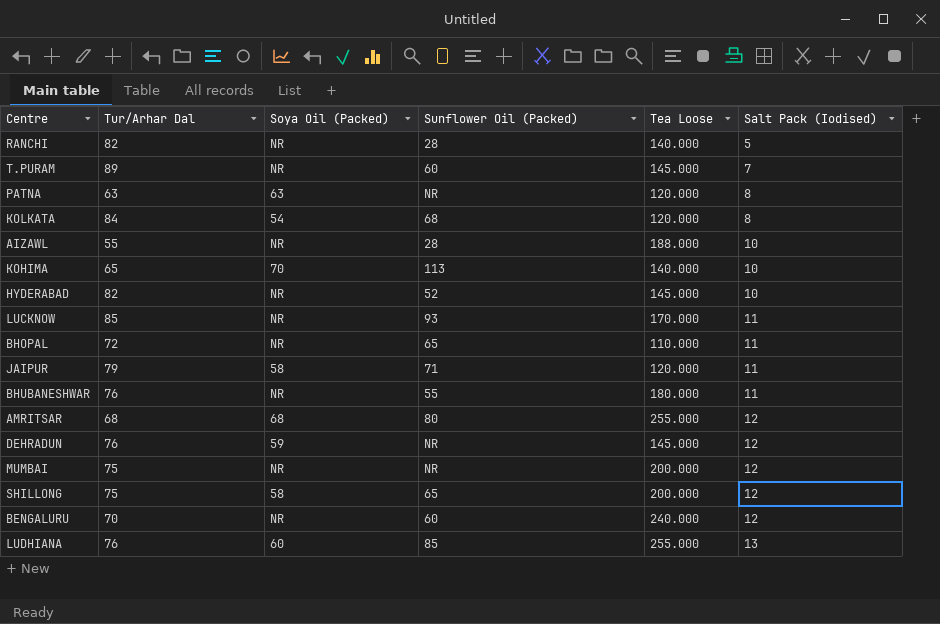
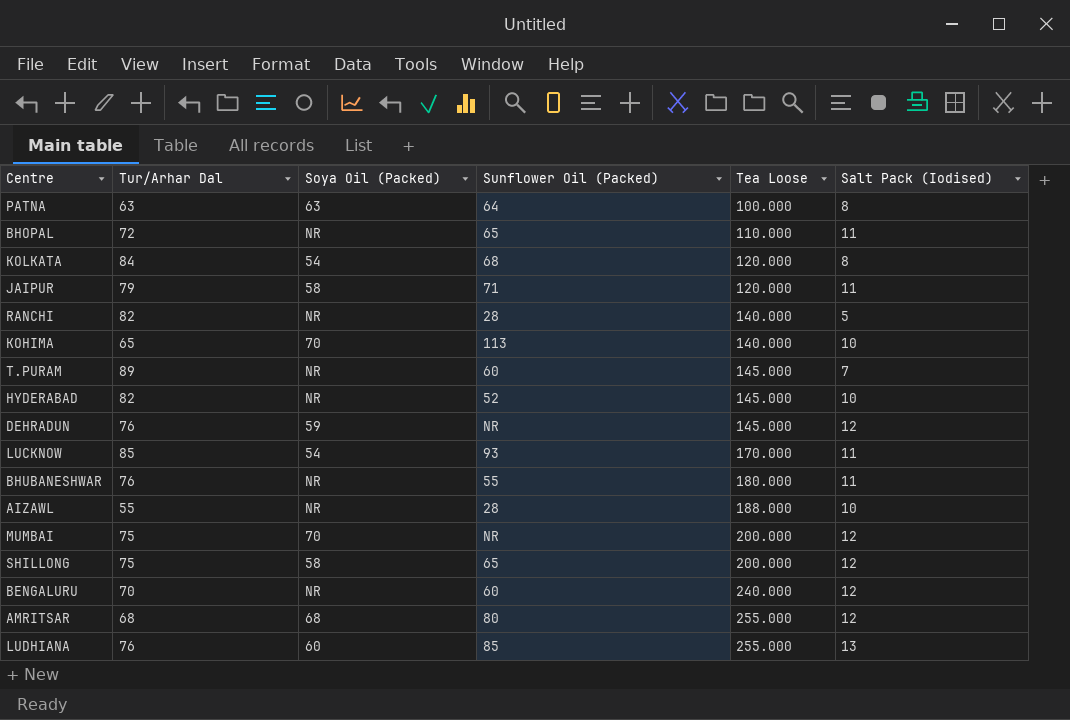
row order: Salt Pack (Iodised) ascending -> Tea Loose ascending
PATNA | Sunflower Oil (Packed): NR -> 64
PATNA | Tea Loose: 120.000 -> 100.000
LUCKNOW | Soya Oil (Packed): NR -> 54
MUMBAI | Soya Oil (Packed): NR -> 70

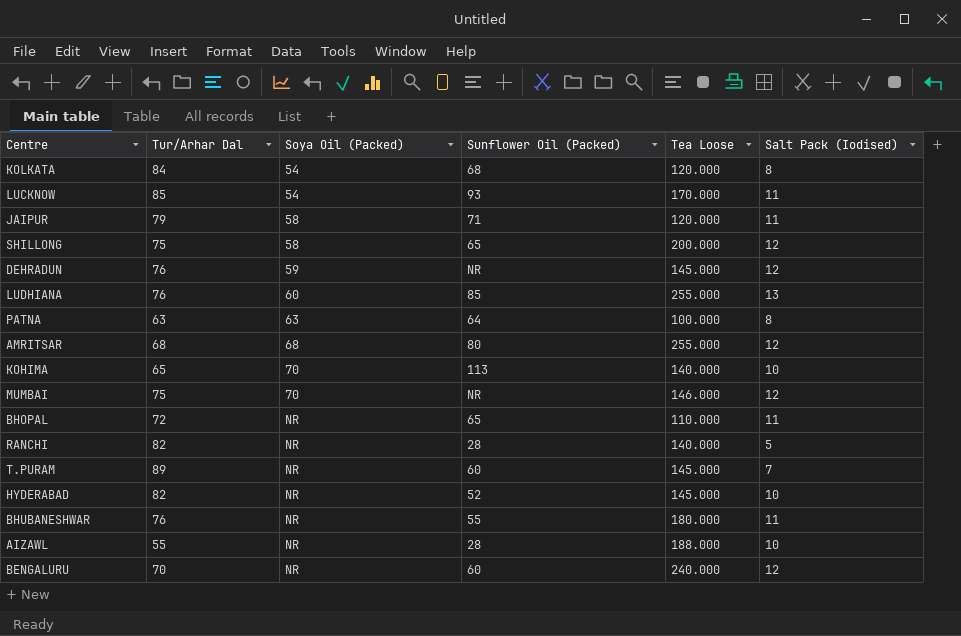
row order: Tea Loose ascending -> Soya Oil (Packed) ascending
MUMBAI | Tea Loose: 200.000 -> 146.000

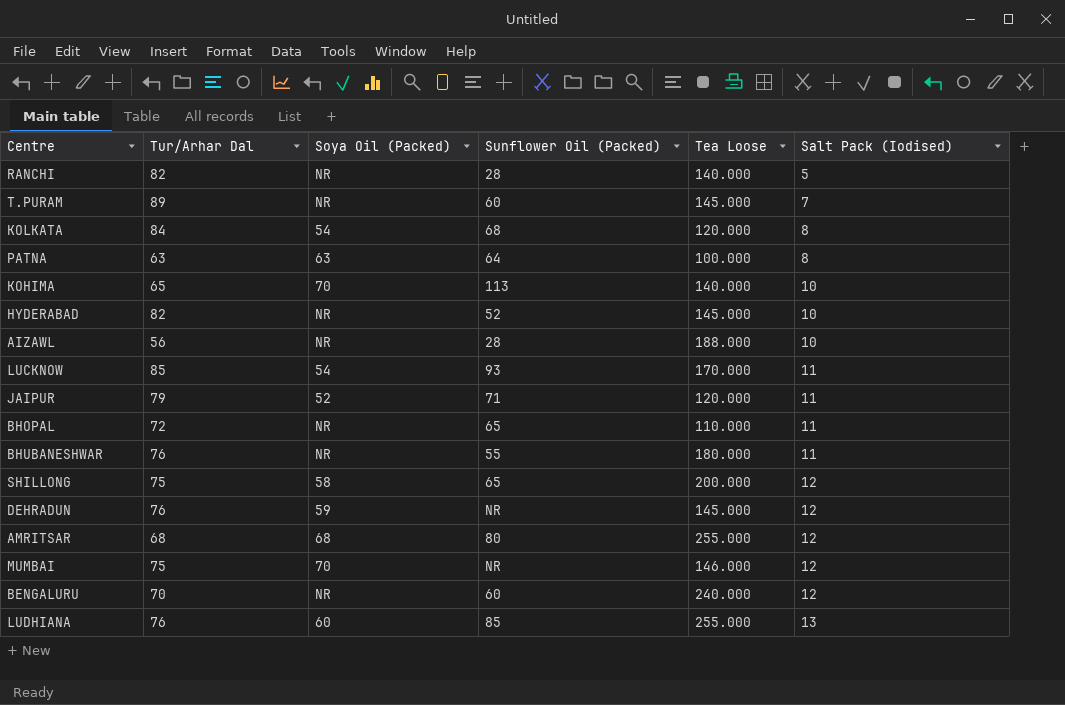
row order: Soya Oil (Packed) ascending -> Salt Pack (Iodised) ascending
AIZAWL | Tur/Arhar Dal: 55 -> 56
JAIPUR | Soya Oil (Packed): 58 -> 52

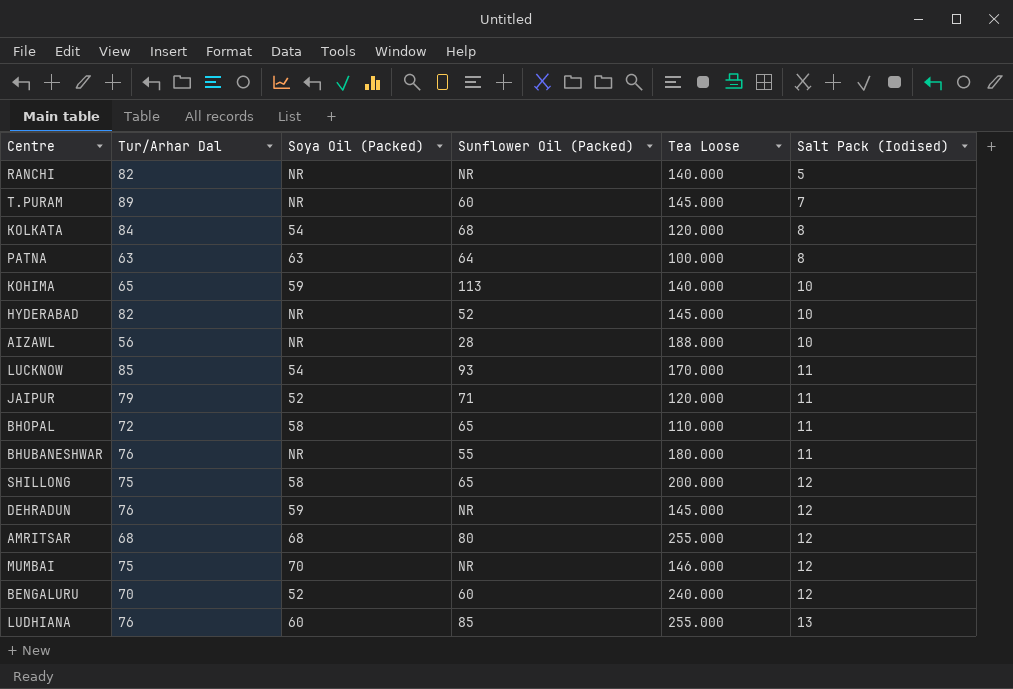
RANCHI | Sunflower Oil (Packed): 28 -> NR
KOHIMA | Soya Oil (Packed): 70 -> 59
BHOPAL | Soya Oil (Packed): NR -> 58
BENGALURU | Soya Oil (Packed): NR -> 52

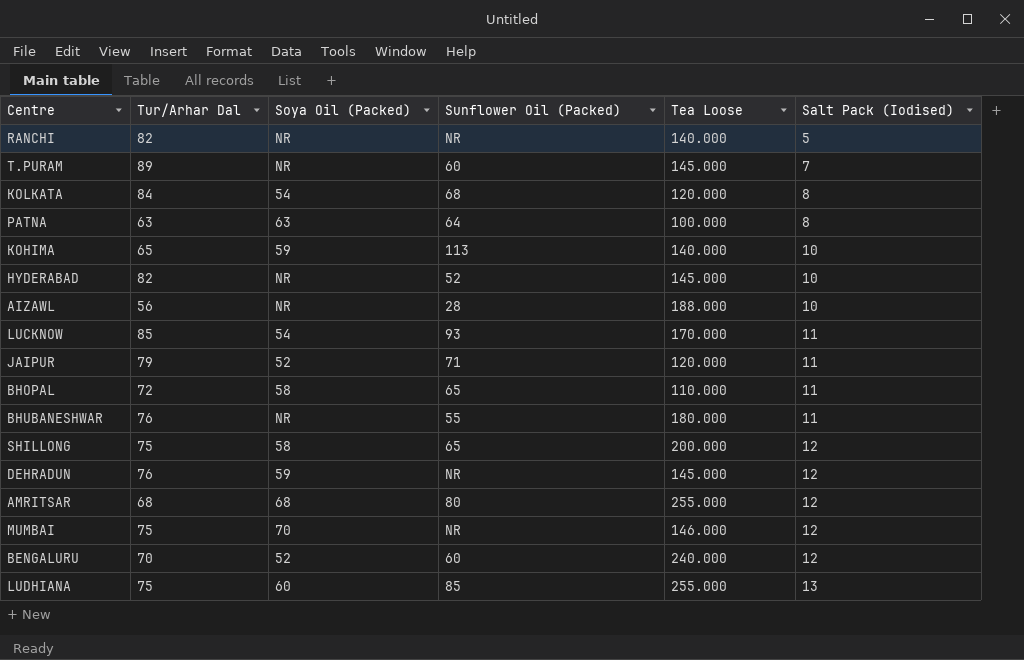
LUDHIANA | Tur/Arhar Dal: 76 -> 75

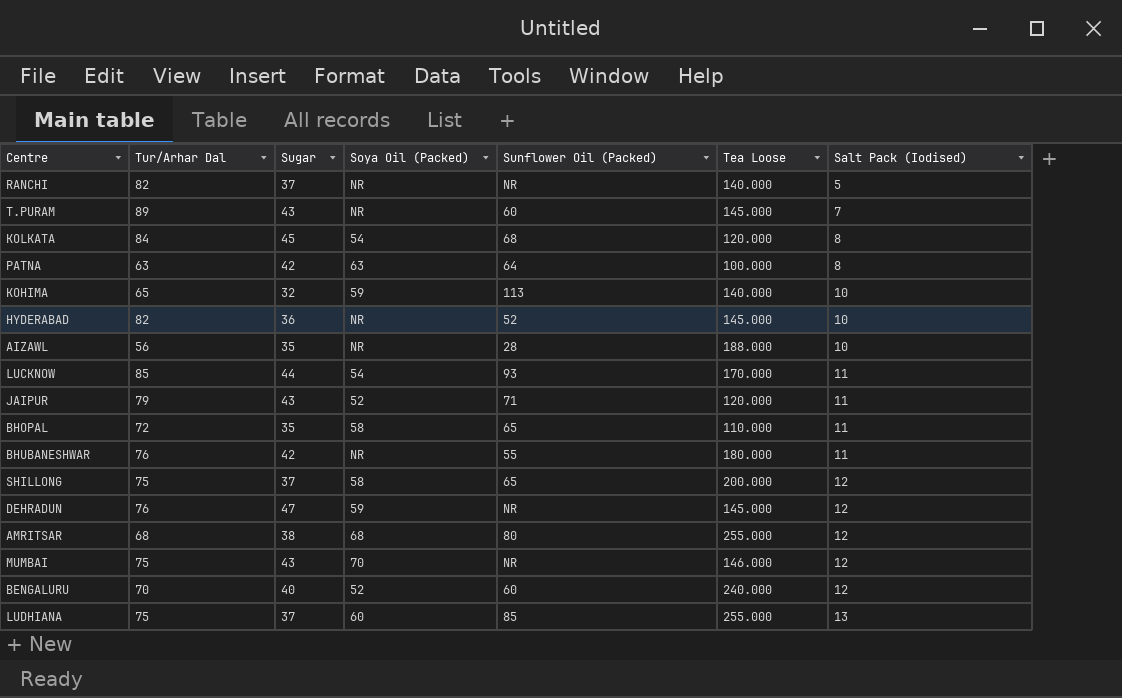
column Sugar | position: none -> 3

